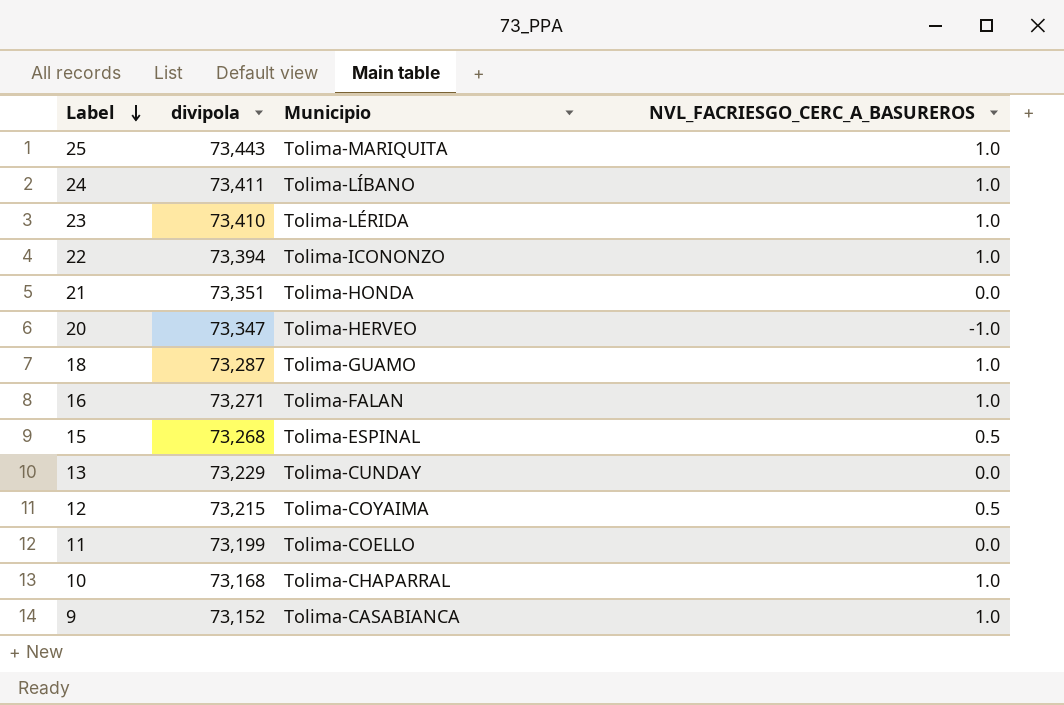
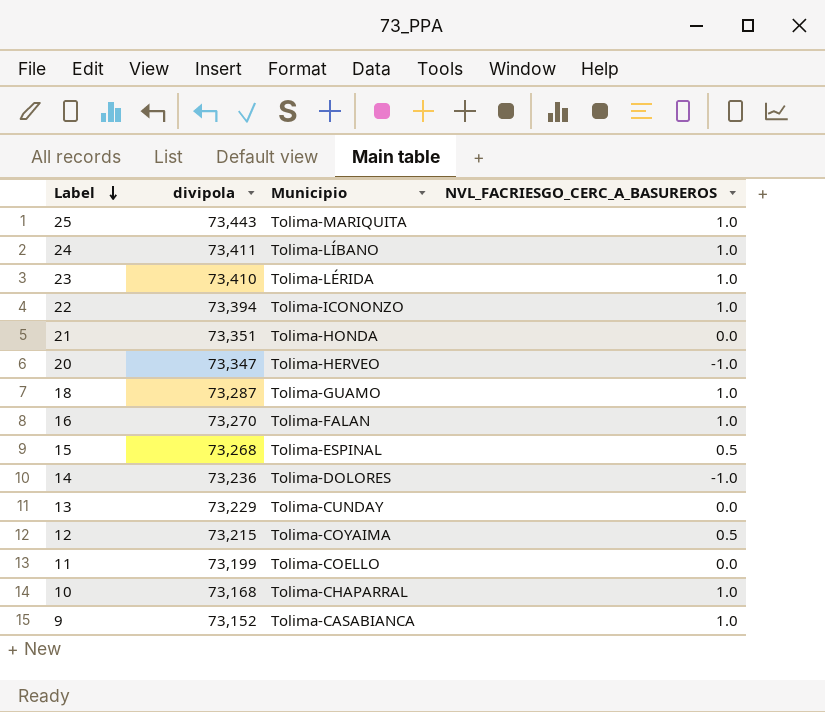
16 | divipola: 73,271 -> 73,270
row 14: none -> 73,236 | Tolima-DOLORES | -1.0

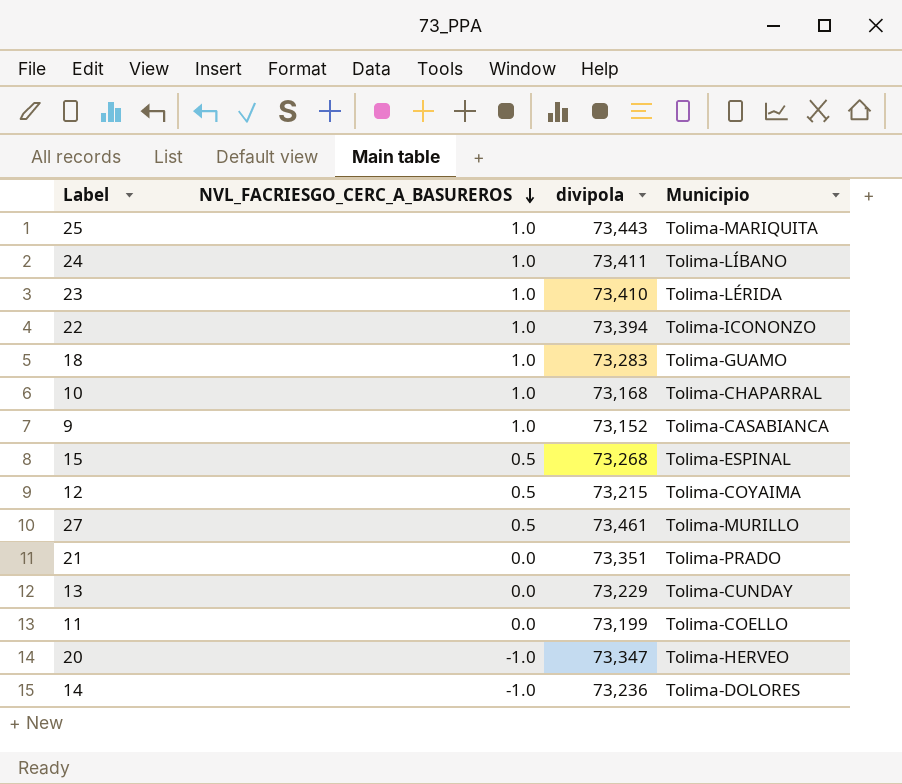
row order: Label descending -> NVL_FACRIESGO_CERC_A_BASUREROS descending
column NVL_FACRIESGO_CERC_A_BASUREROS | position: 4 -> 2
row 16: 73,270 | Tolima-FALAN | 1.0 -> none
18 | divipola: 73,287 -> 73,283
row 27: none -> 0.5 | 73,461 | Tolima-MURILLO
21 | Municipio: Tolima-HONDA -> Tolima-PRADO

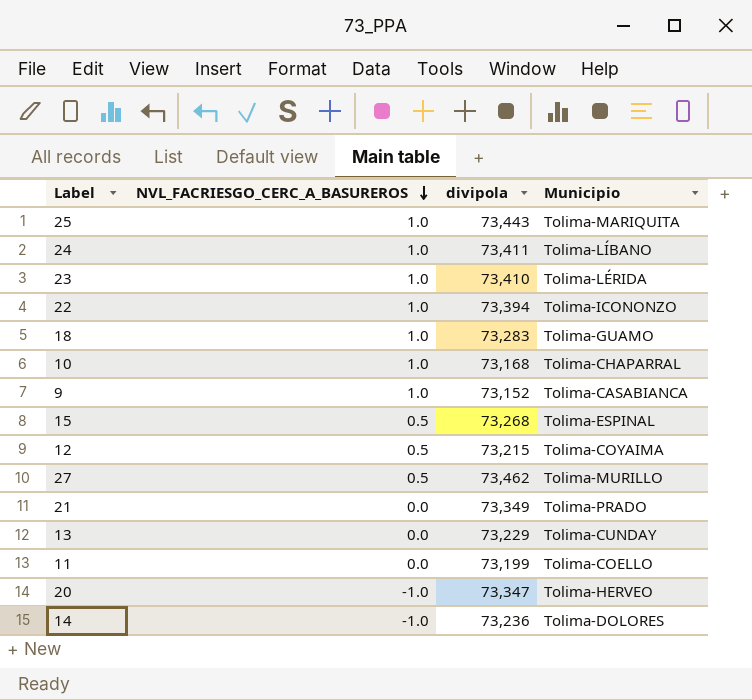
27 | divipola: 73,461 -> 73,462
21 | divipola: 73,351 -> 73,349

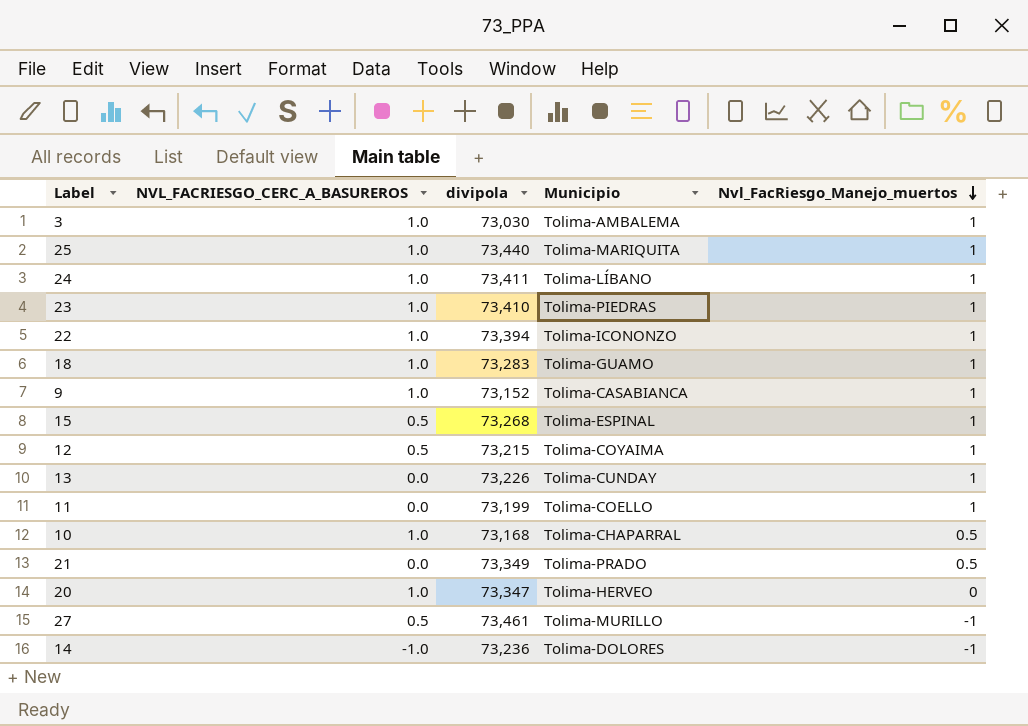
row order: NVL_FACRIESGO_CERC_A_BASUREROS descending -> Nvl_FacRiesgo_Manejo_muertos descending
column Nvl_FacRiesgo_Manejo_muertos | position: none -> 5
row 3: none -> 1.0 | 73,030 | Tolima-AMBALEMA | 1
25 | divipola: 73,443 -> 73,440
23 | Municipio: Tolima-LÉRIDA -> Tolima-PIEDRAS
13 | divipola: 73,229 -> 73,226
20 | NVL_FACRIESGO_CERC_A_BASUREROS: -1.0 -> 1.0
27 | divipola: 73,462 -> 73,461

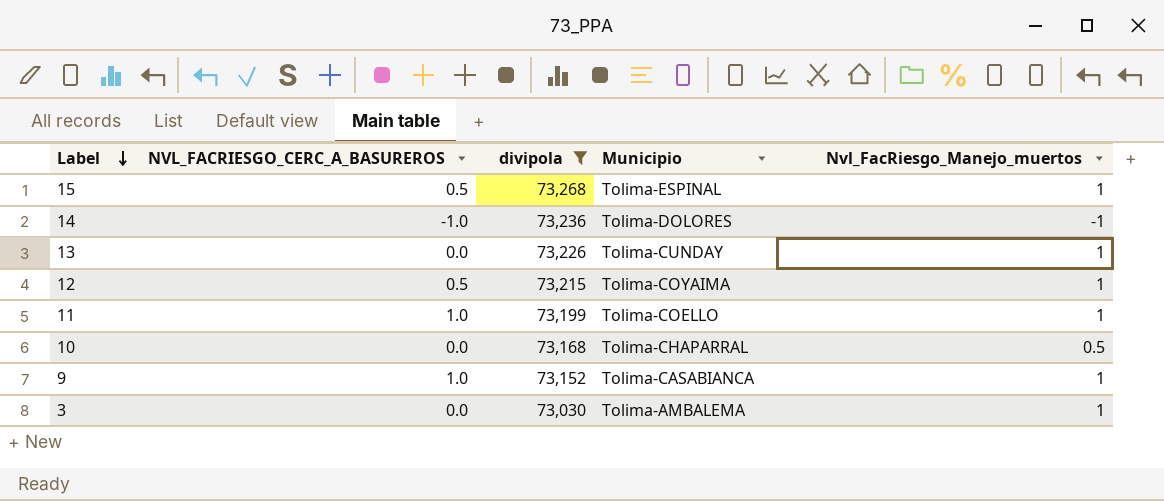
filter: none -> divipola <= 73,268
row order: Nvl_FacRiesgo_Manejo_muertos descending -> Label descending
11 | NVL_FACRIESGO_CERC_A_BASUREROS: 0.0 -> 1.0
10 | NVL_FACRIESGO_CERC_A_BASUREROS: 1.0 -> 0.0
3 | NVL_FACRIESGO_CERC_A_BASUREROS: 1.0 -> 0.0

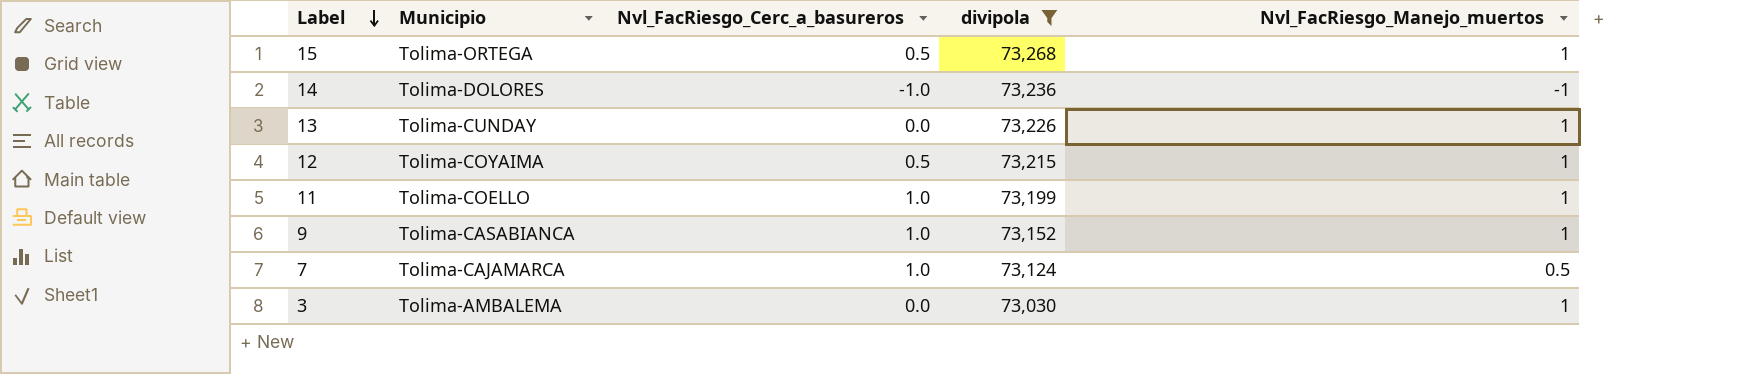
column Municipio | position: 4 -> 2
column name: NVL_FACRIESGO_CERC_A_BASUREROS -> Nvl_FacRiesgo_Cerc_a_basureros
row 10: 0.0 | 73,168 | Tolima-CHAPARRAL | 0.5 -> none
15 | Municipio: Tolima-ESPINAL -> Tolima-ORTEGA
row 7: none -> Tolima-CAJAMARCA | 1.0 | 73,124 | 0.5

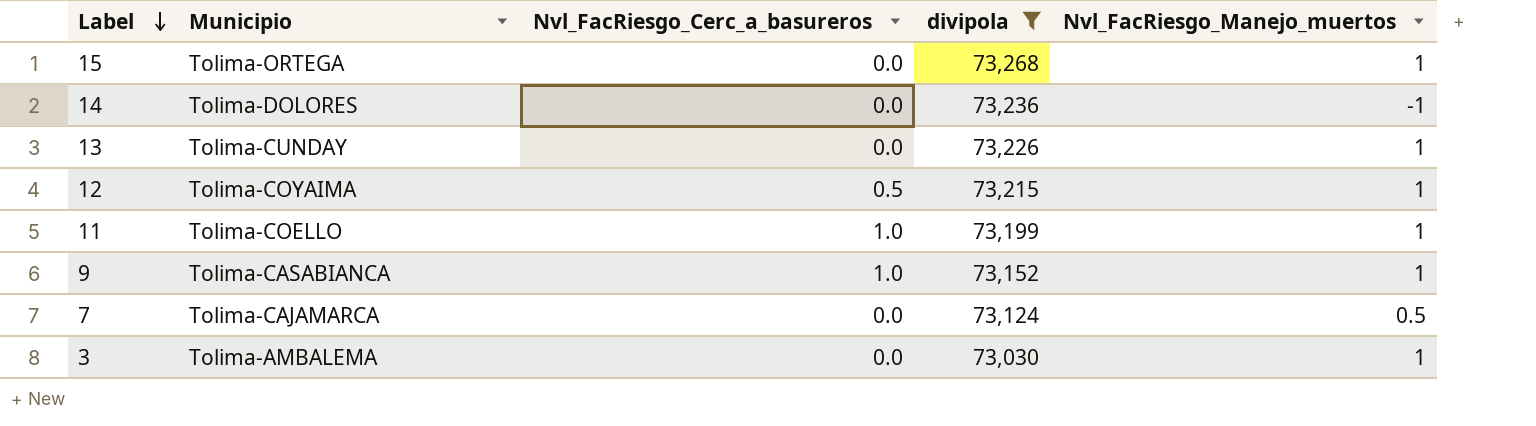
15 | Nvl_FacRiesgo_Cerc_a_basureros: 0.5 -> 0.0
14 | Nvl_FacRiesgo_Cerc_a_basureros: -1.0 -> 0.0
7 | Nvl_FacRiesgo_Cerc_a_basureros: 1.0 -> 0.0

